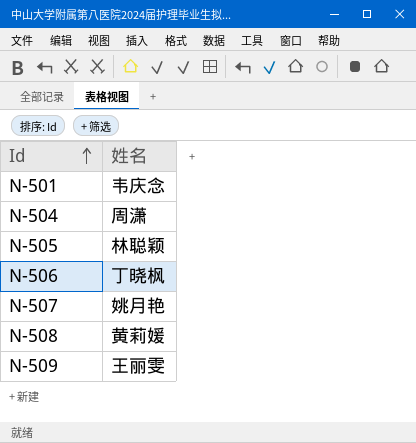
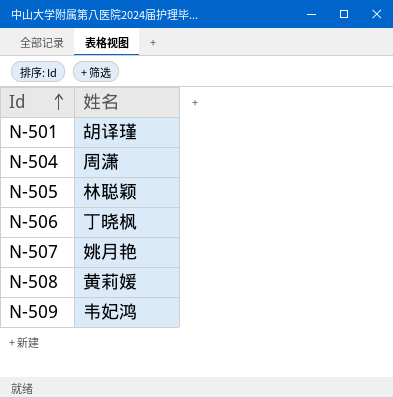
N-501 | 姓名: 韦庆念 -> 胡译瑾
N-509 | 姓名: 王丽雯 -> 韦妃鸿

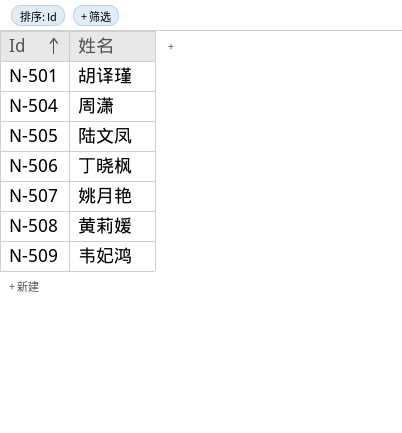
N-505 | 姓名: 林聪颖 -> 陆文凤

